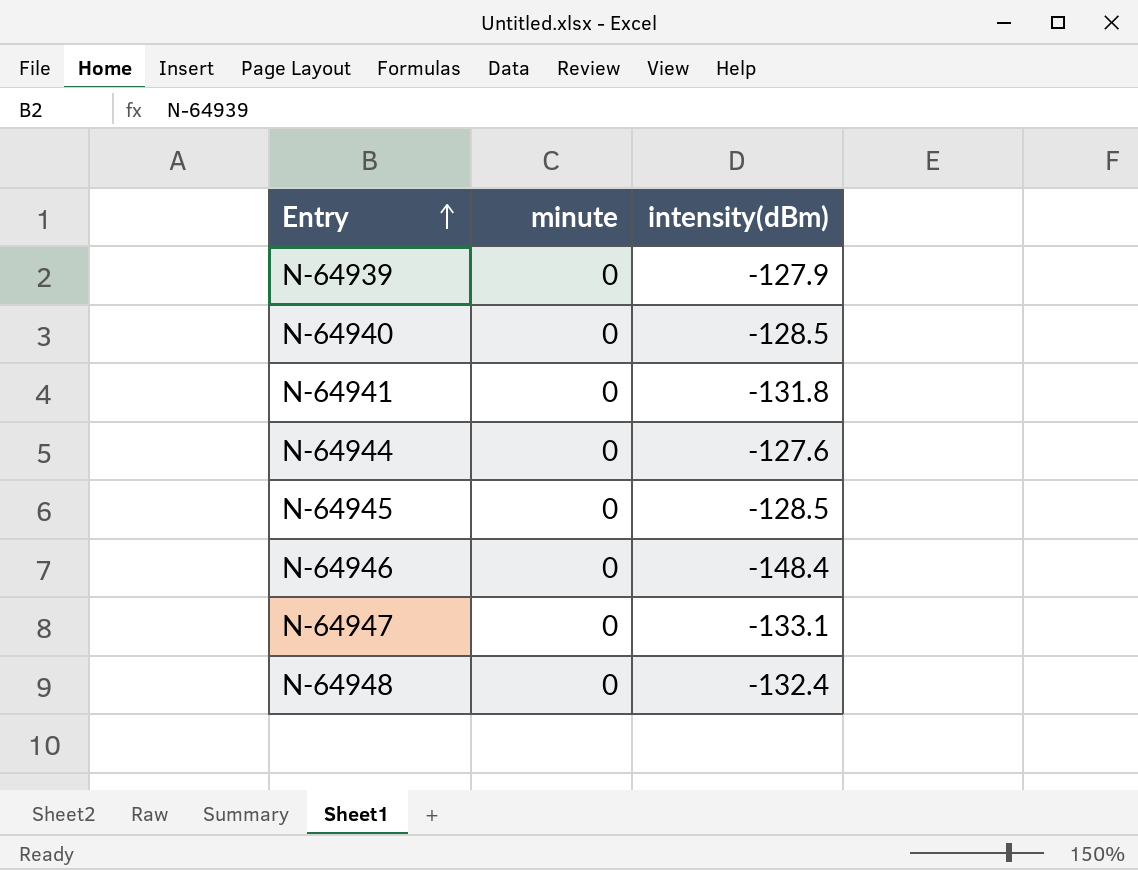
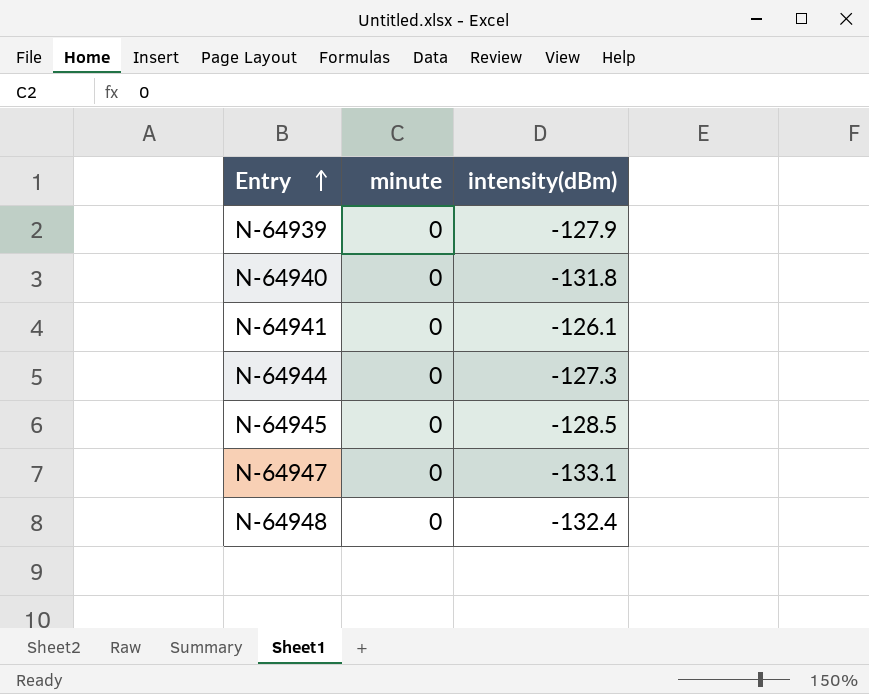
row N-64946: 0 | -148.4 -> none
N-64940 | intensity(dBm): -128.5 -> -131.8
N-64941 | intensity(dBm): -131.8 -> -126.1
N-64944 | intensity(dBm): -127.6 -> -127.3

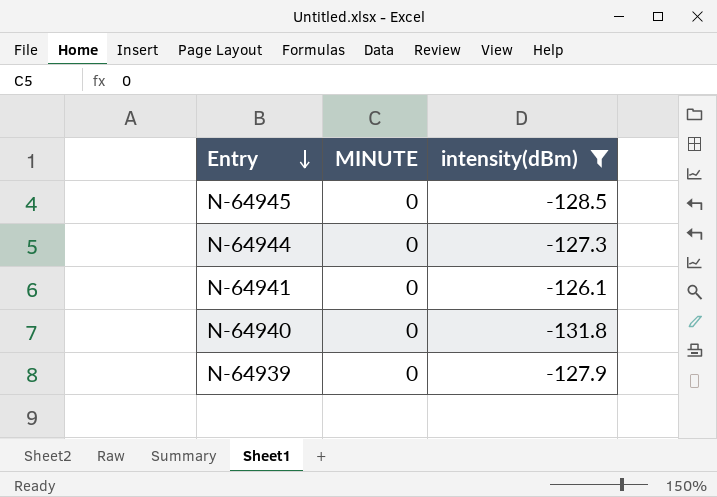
filter: none -> intensity(dBm) >= -131.8
row order: Entry ascending -> Entry descending
column name: minute -> MINUTE

